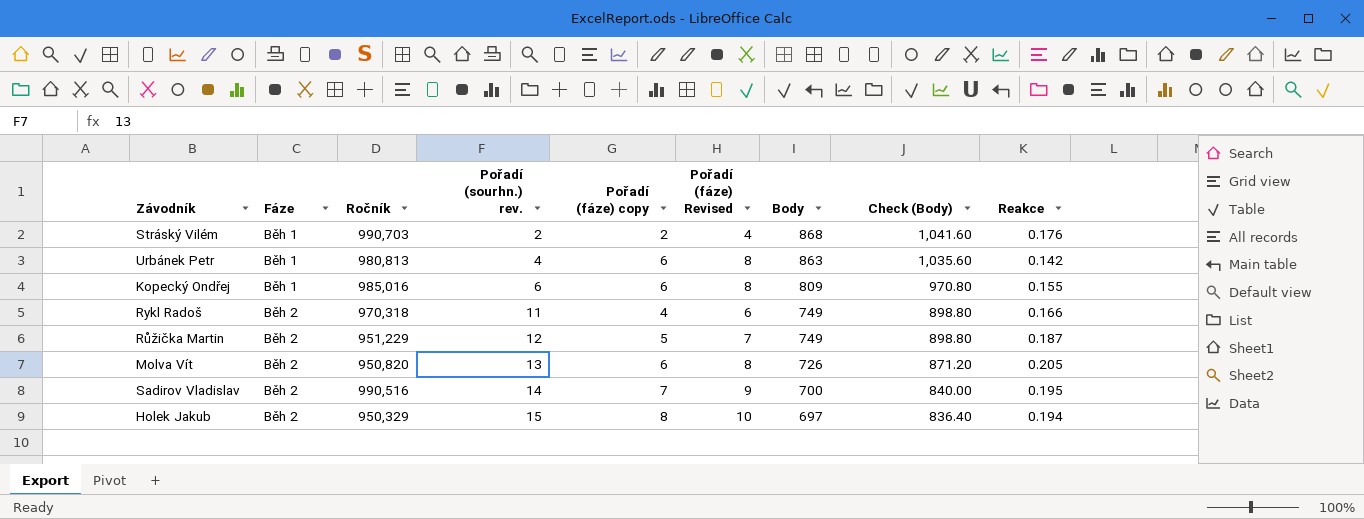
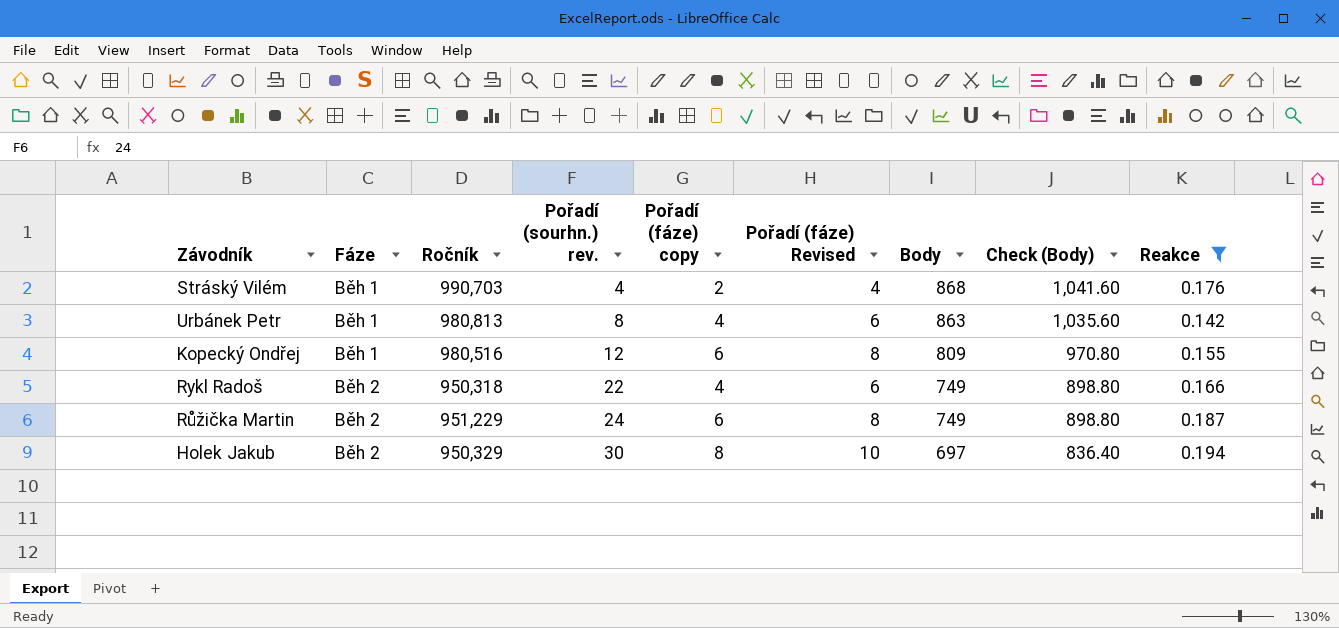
filter: none -> Reakce <= 0.194
Stráský Vilém | Pořadí (sourhn.) rev.: 2 -> 4
Urbánek Petr | Pořadí (sourhn.) rev.: 4 -> 8
Urbánek Petr | Pořadí (fáze) copy: 6 -> 4
Urbánek Petr | Pořadí (fáze) Revised: 8 -> 6
Kopecký Ondřej | Ročník: 985,016 -> 980,516
Kopecký Ondřej | Pořadí (sourhn.) rev.: 6 -> 12
Rykl Radoš | Ročník: 970,318 -> 950,318
Rykl Radoš | Pořadí (sourhn.) rev.: 11 -> 22
Růžička Martin | Pořadí (sourhn.) rev.: 12 -> 24
Růžička Martin | Pořadí (fáze) copy: 5 -> 6
Růžička Martin | Pořadí (fáze) Revised: 7 -> 8
Holek Jakub | Pořadí (sourhn.) rev.: 15 -> 30

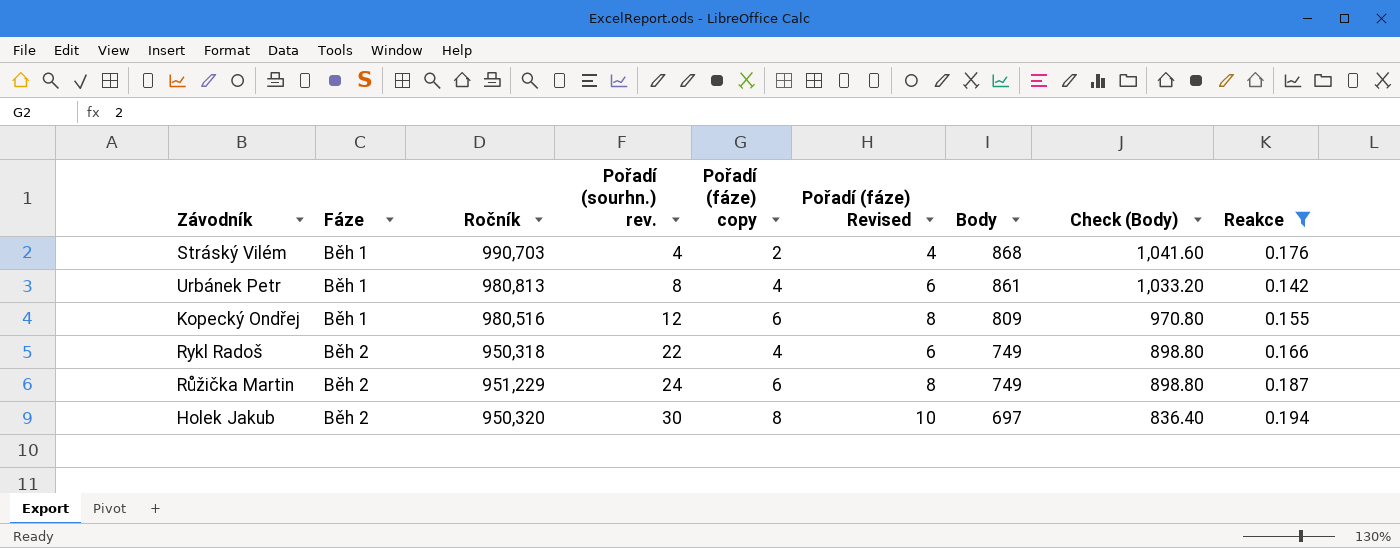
Urbánek Petr | Body: 863 -> 861
Urbánek Petr | Check (Body): 1,035.60 -> 1,033.20
Holek Jakub | Ročník: 950,329 -> 950,320

